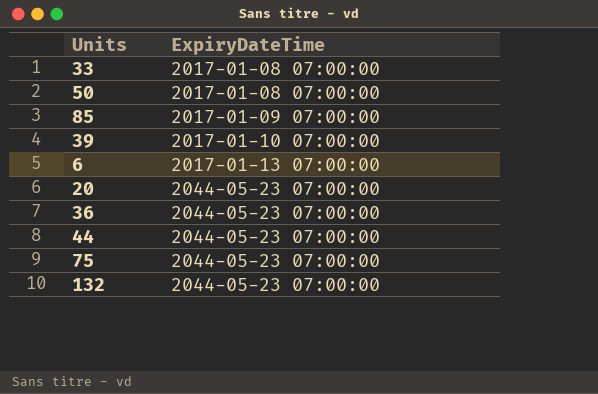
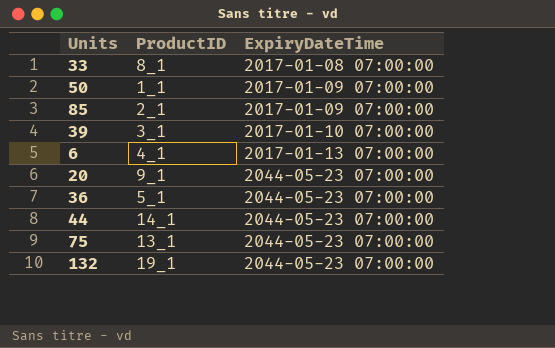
column ProductID | position: none -> 2
50 | ExpiryDateTime: 2017-01-08 07:00:00 -> 2017-01-09 07:00:00

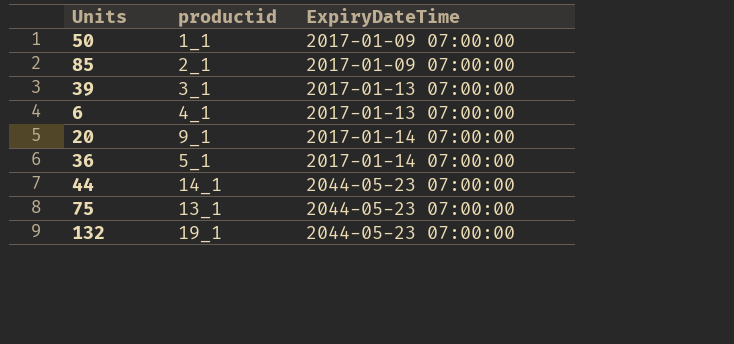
column name: ProductID -> productid
row 33: 8_1 | 2017-01-08 07:00:00 -> none
39 | ExpiryDateTime: 2017-01-10 07:00:00 -> 2017-01-13 07:00:00
20 | ExpiryDateTime: 2044-05-23 07:00:00 -> 2017-01-14 07:00:00
36 | ExpiryDateTime: 2044-05-23 07:00:00 -> 2017-01-14 07:00:00

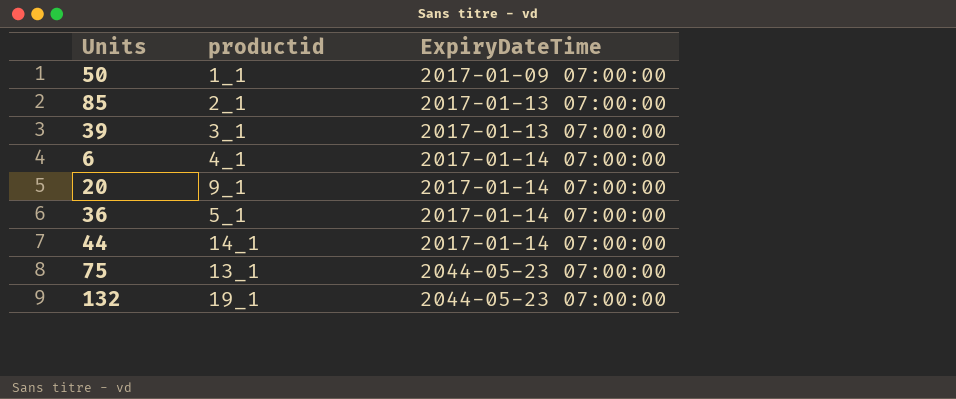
85 | ExpiryDateTime: 2017-01-09 07:00:00 -> 2017-01-13 07:00:00
6 | ExpiryDateTime: 2017-01-13 07:00:00 -> 2017-01-14 07:00:00
44 | ExpiryDateTime: 2044-05-23 07:00:00 -> 2017-01-14 07:00:00

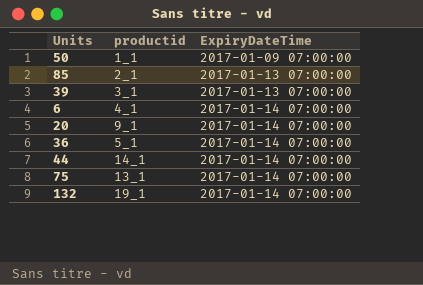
75 | ExpiryDateTime: 2044-05-23 07:00:00 -> 2017-01-14 07:00:00
132 | ExpiryDateTime: 2044-05-23 07:00:00 -> 2017-01-14 07:00:00

